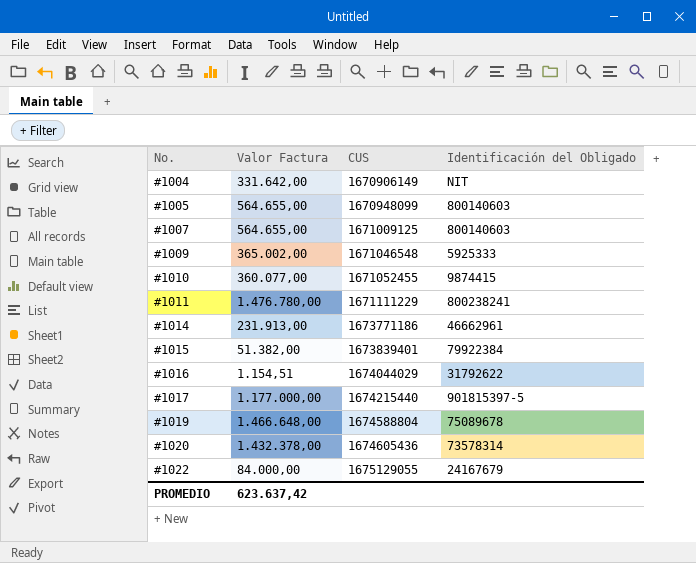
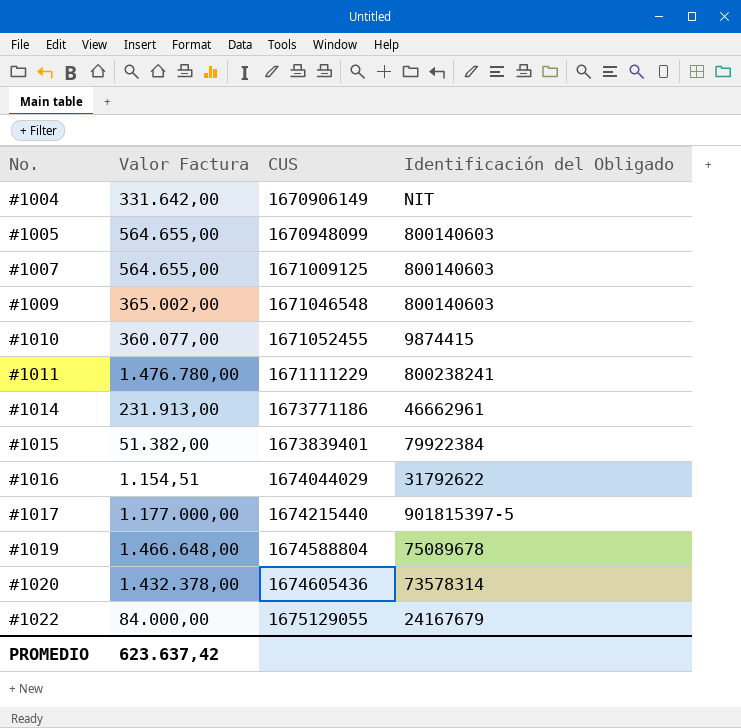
#1009 | Identificación del Obligado: 5925333 -> 800140603

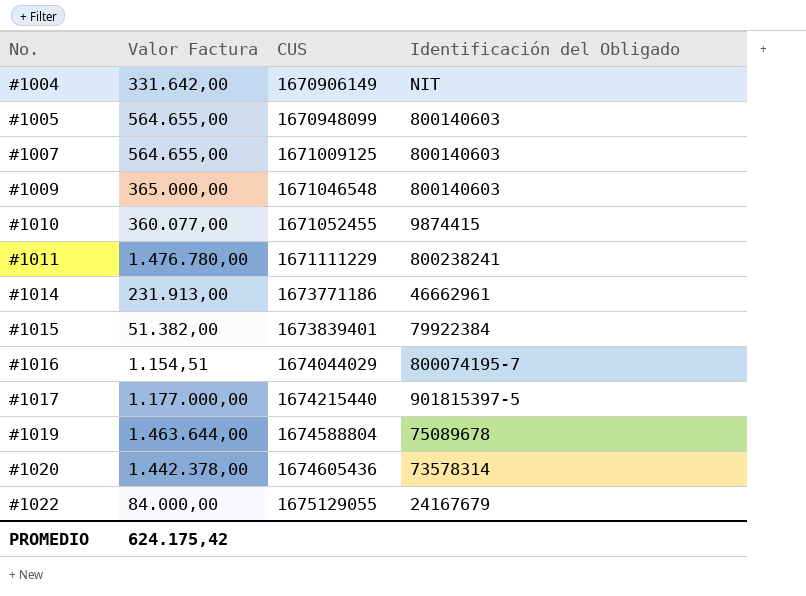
#1009 | Valor Factura: 365.002,00 -> 365.000,00
#1016 | Identificación del Obligado: 31792622 -> 800074195-7
#1019 | Valor Factura: 1.466.648,00 -> 1.463.644,00
#1020 | Valor Factura: 1.432.378,00 -> 1.442.378,00
PROMEDIO | Valor Factura: 623.637,42 -> 624.175,42

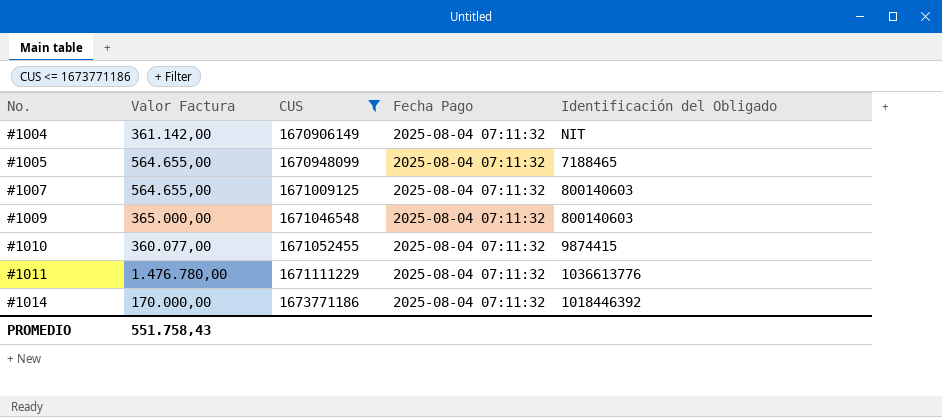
filter: none -> CUS <= 1673771186
column Fecha Pago | position: none -> 4
#1004 | Valor Factura: 331.642,00 -> 361.142,00
#1005 | Identificación del Obligado: 800140603 -> 7188465
#1011 | Identificación del Obligado: 800238241 -> 1036613776
#1014 | Valor Factura: 231.913,00 -> 170.000,00
#1014 | Identificación del Obligado: 46662961 -> 1018446392
PROMEDIO | Valor Factura: 624.175,42 -> 551.758,43

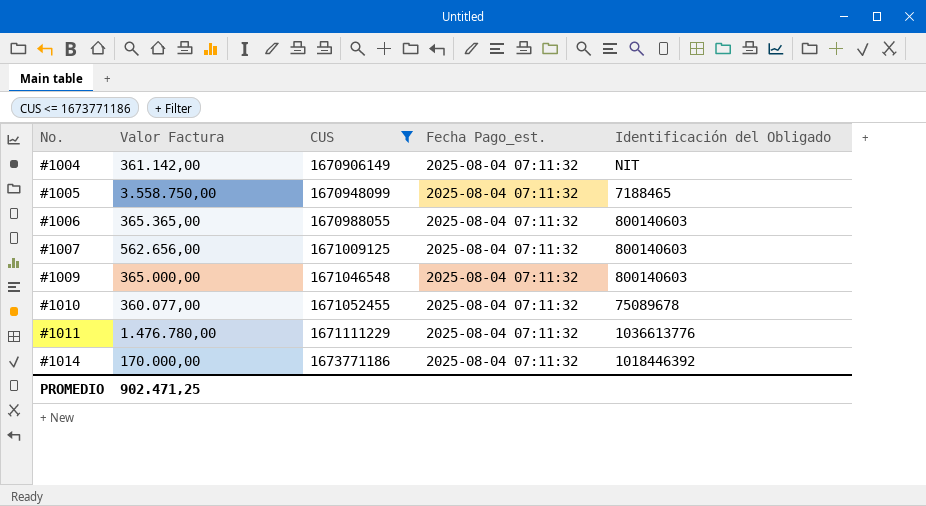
column name: Fecha Pago -> Fecha Pago_est.
#1005 | Valor Factura: 564.655,00 -> 3.558.750,00
row #1006: none -> 365.365,00 | 1670988055 | 2025-08-04 07:11:32 | 800140603
#1007 | Valor Factura: 564.655,00 -> 562.656,00
#1010 | Identificación del Obligado: 9874415 -> 75089678
PROMEDIO | Valor Factura: 551.758,43 -> 902.471,25

